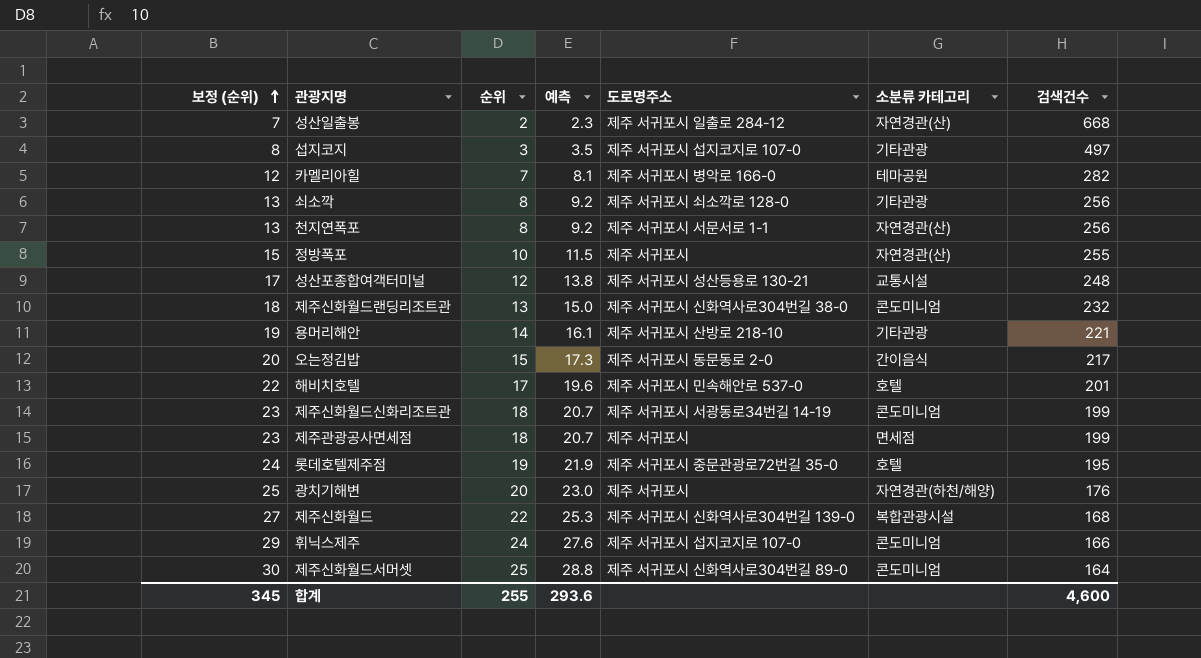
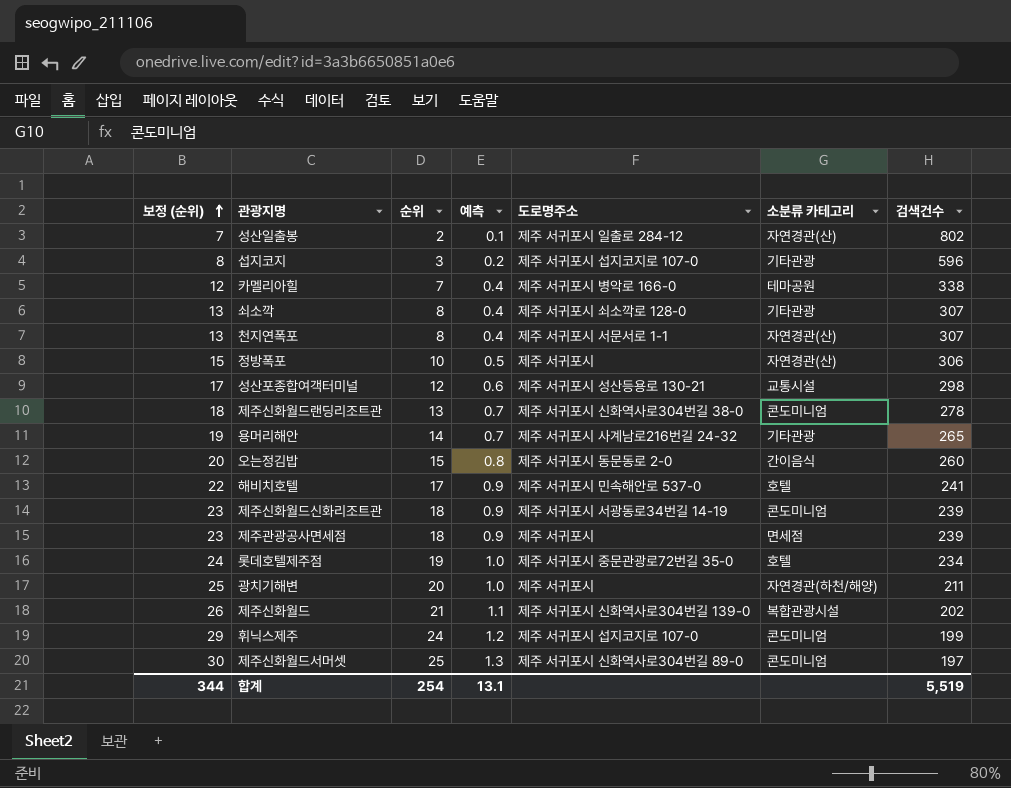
column 예측 | formula: [순위] * 1.15 -> [순위] * 0.05
성산일출봉 | 검색건수: 668 -> 802
섭지코지 | 검색건수: 497 -> 596
카멜리아힐 | 검색건수: 282 -> 338
쇠소깍 | 검색건수: 256 -> 307
천지연폭포 | 검색건수: 256 -> 307
정방폭포 | 검색건수: 255 -> 306
성산포종합여객터미널 | 검색건수: 248 -> 298
제주신화월드랜딩리조트관 | 검색건수: 232 -> 278
용머리해안 | 도로명주소: 제주 서귀포시 산방로 218-10 -> 제주 서귀포시 사계남로216번길 24-32
용머리해안 | 검색건수: 221 -> 265
오는정김밥 | 검색건수: 217 -> 260
해비치호텔 | 검색건수: 201 -> 241
제주신화월드신화리조트관 | 검색건수: 199 -> 239
제주관광공사면세점 | 검색건수: 199 -> 239
롯데호텔제주점 | 검색건수: 195 -> 234
광치기해변 | 검색건수: 176 -> 211
제주신화월드 | 보정 (순위): 27 -> 26
제주신화월드 | 순위: 22 -> 21
제주신화월드 | 검색건수: 168 -> 202
휘닉스제주 | 검색건수: 166 -> 199
제주신화월드서머셋 | 검색건수: 164 -> 197
합계 | 보정 (순위): 345 -> 344
합계 | 순위: 255 -> 254
합계 | 예측: 293.6 -> 13.1
합계 | 검색건수: 4,600 -> 5,519

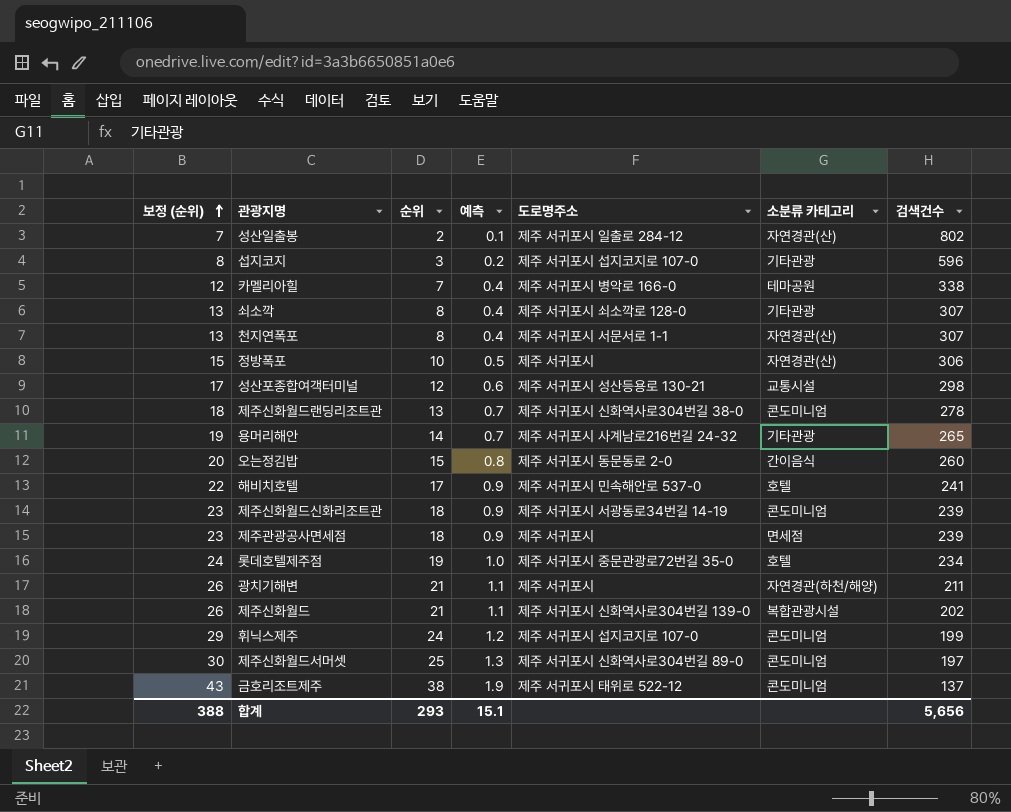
광치기해변 | 보정 (순위): 25 -> 26
광치기해변 | 순위: 20 -> 21
광치기해변 | 예측: 1.0 -> 1.1
row 금호리조트제주: none -> 43 | 38 | 1.9 | 제주 서귀포시 태위로 522-12 | 콘도미니엄 | 137
합계 | 보정 (순위): 344 -> 388
합계 | 순위: 254 -> 293
합계 | 예측: 13.1 -> 15.1
합계 | 검색건수: 5,519 -> 5,656

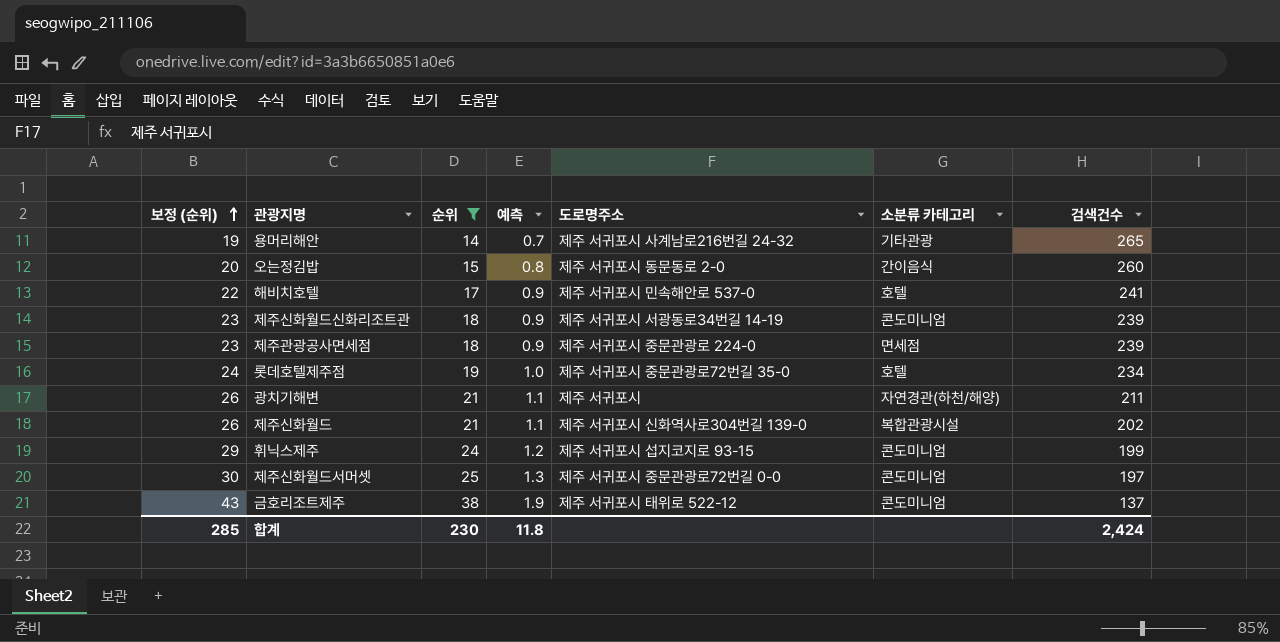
filter: none -> 순위 >= 14
제주관광공사면세점 | 도로명주소: 제주 서귀포시 -> 제주 서귀포시 중문관광로 224-0
휘닉스제주 | 도로명주소: 제주 서귀포시 섭지코지로 107-0 -> 제주 서귀포시 섭지코지로 93-15
제주신화월드서머셋 | 도로명주소: 제주 서귀포시 신화역사로304번길 89-0 -> 제주 서귀포시 중문관광로72번길 0-0
합계 | 보정 (순위): 388 -> 285
합계 | 순위: 293 -> 230
합계 | 예측: 15.1 -> 11.8
합계 | 검색건수: 5,656 -> 2,424

